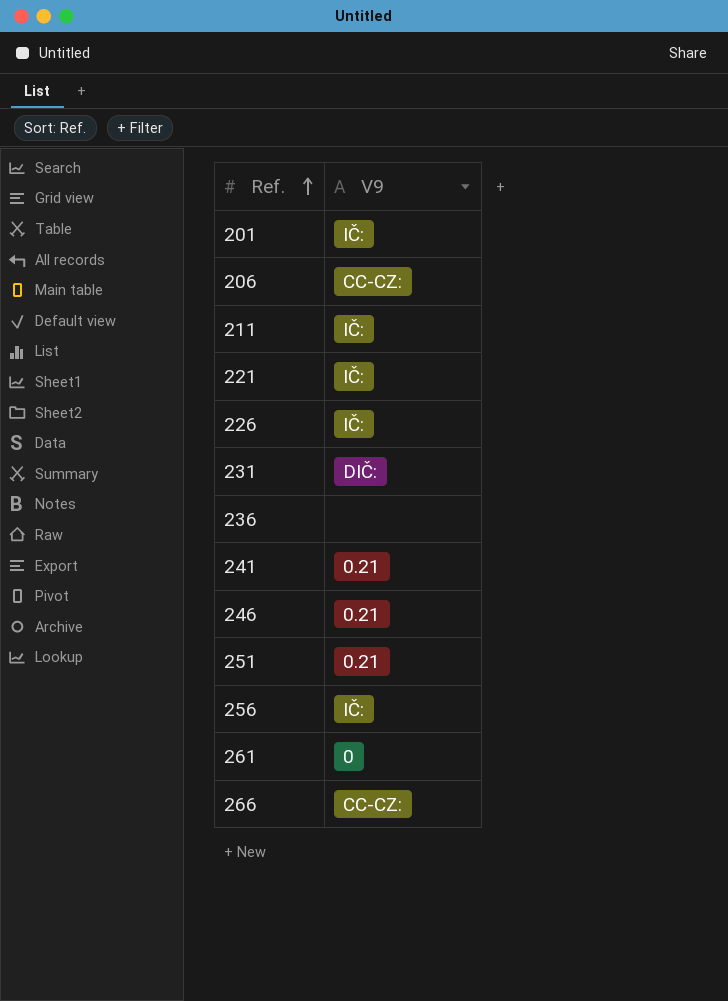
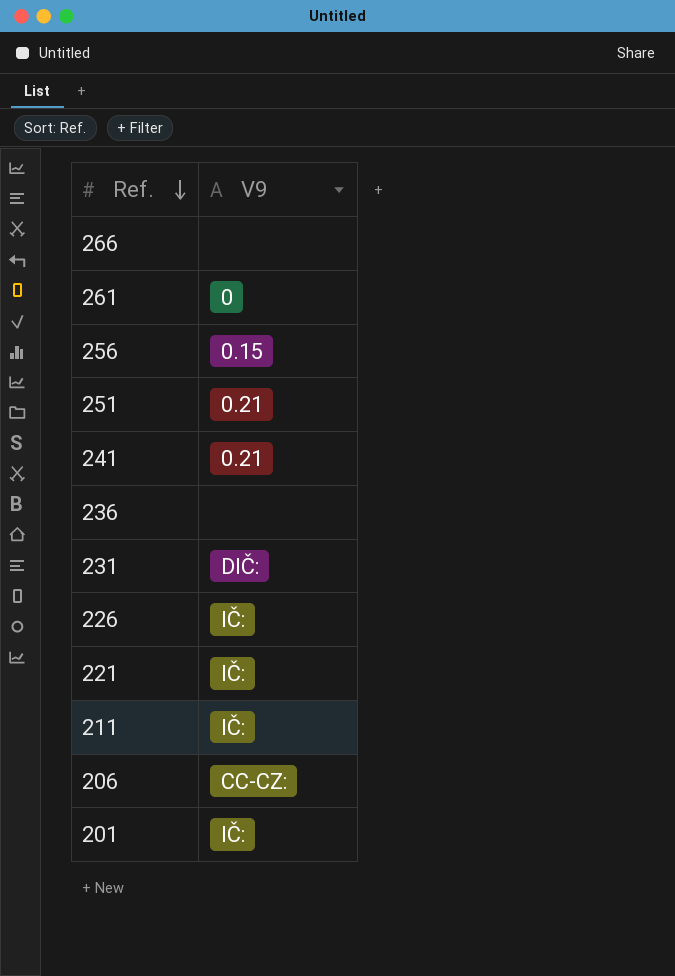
row order: Ref. ascending -> Ref. descending
row 246: 0.21 -> none
266 | V9: CC-CZ: -> none
256 | V9: IČ: -> 0.15

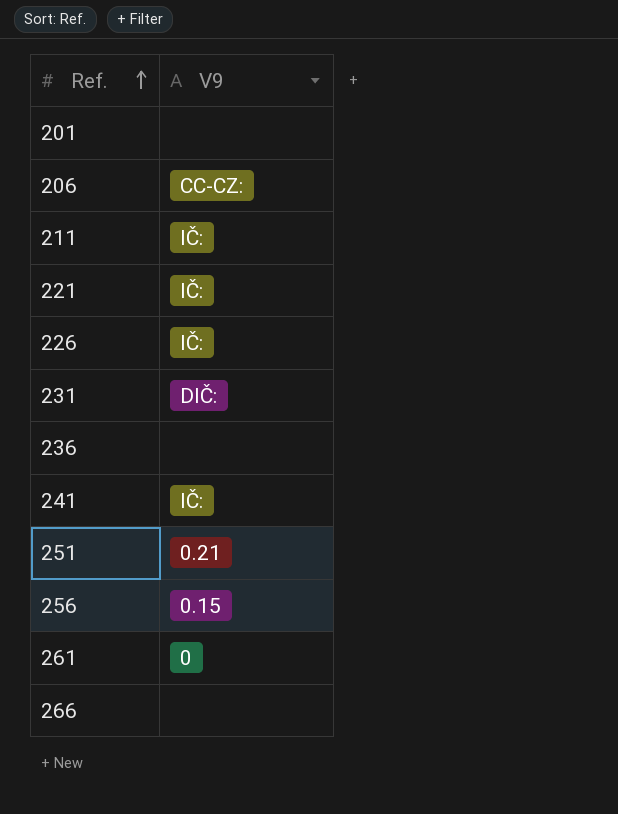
row order: Ref. descending -> Ref. ascending
201 | V9: IČ: -> none
241 | V9: 0.21 -> IČ:

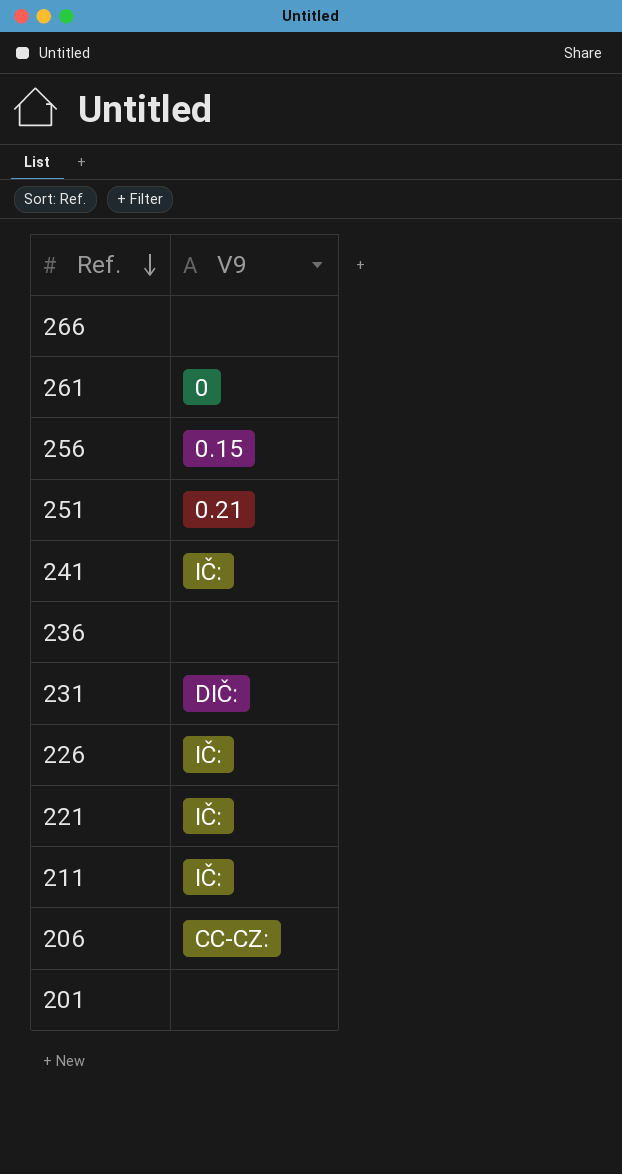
row order: Ref. ascending -> Ref. descending

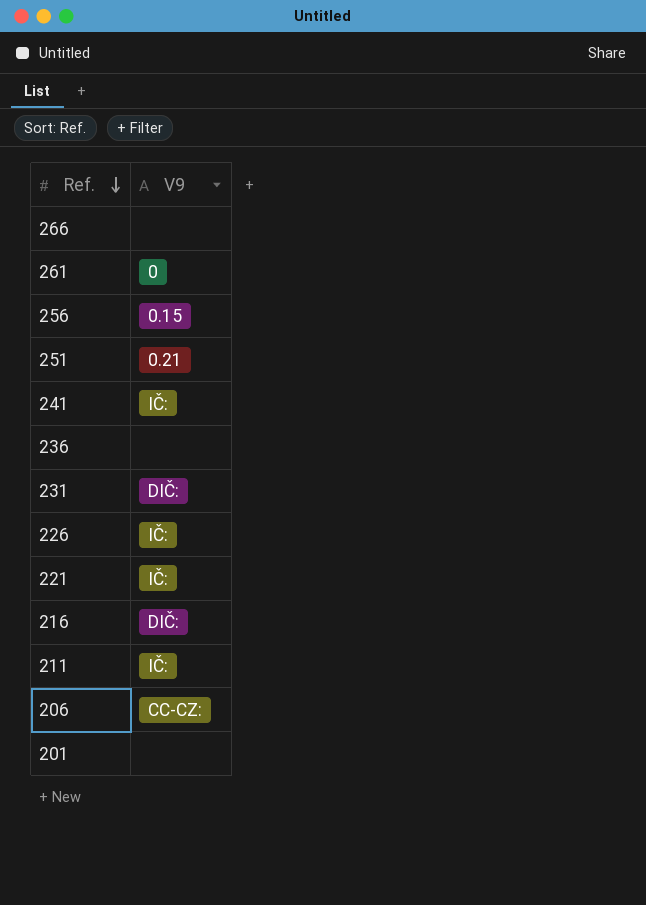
row 216: none -> DIČ:

